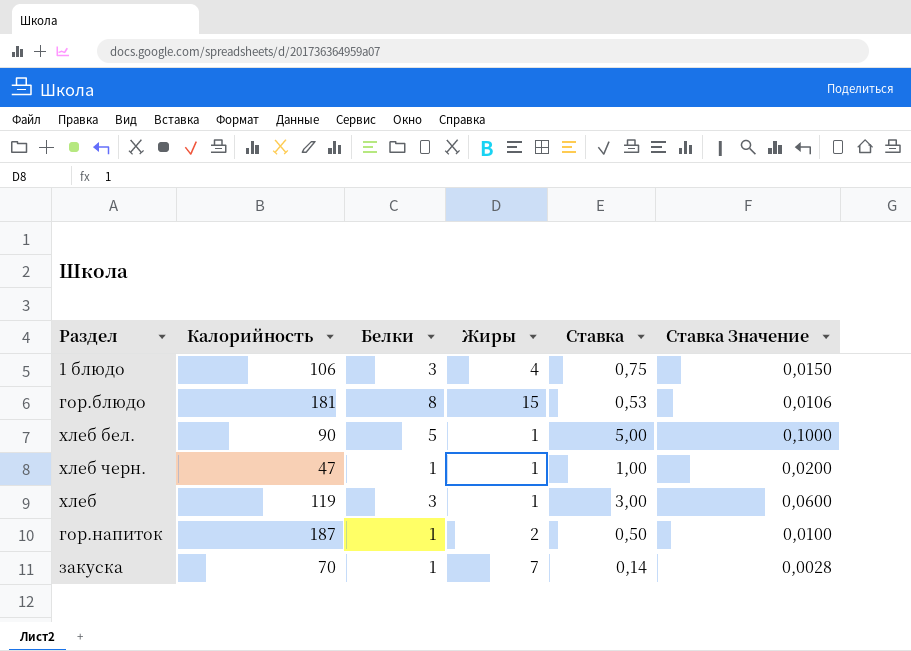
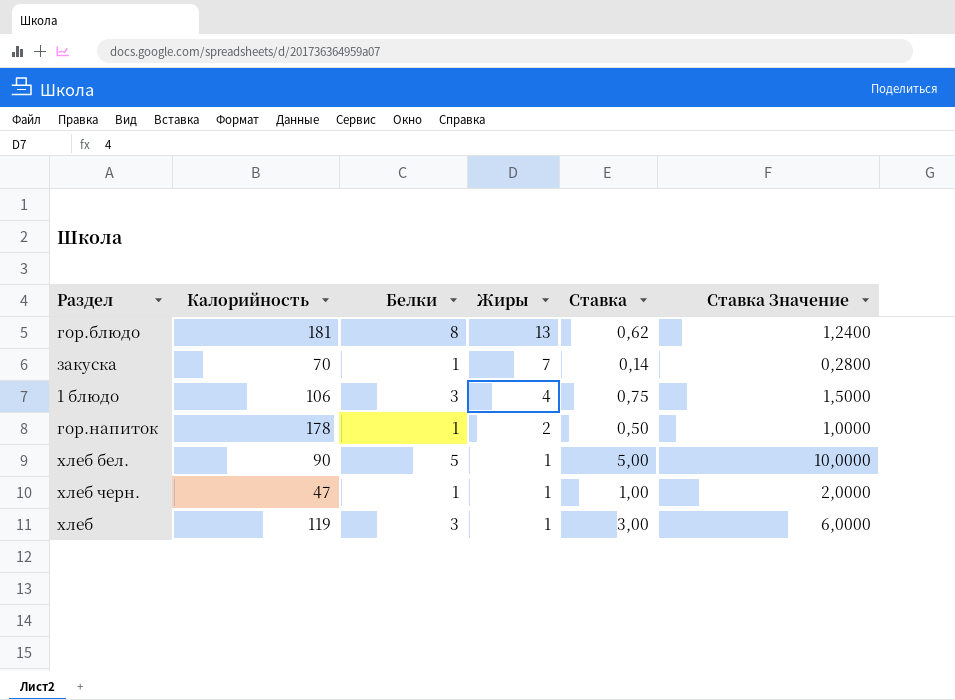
row order: none -> Жиры descending
column Ставка Значение | formula: [Ставка] * 0,02 -> [Ставка] * 2
гор.блюдо | Жиры: 15 -> 13
гор.блюдо | Ставка: 0,53 -> 0,62
гор.напиток | Калорийность: 187 -> 178

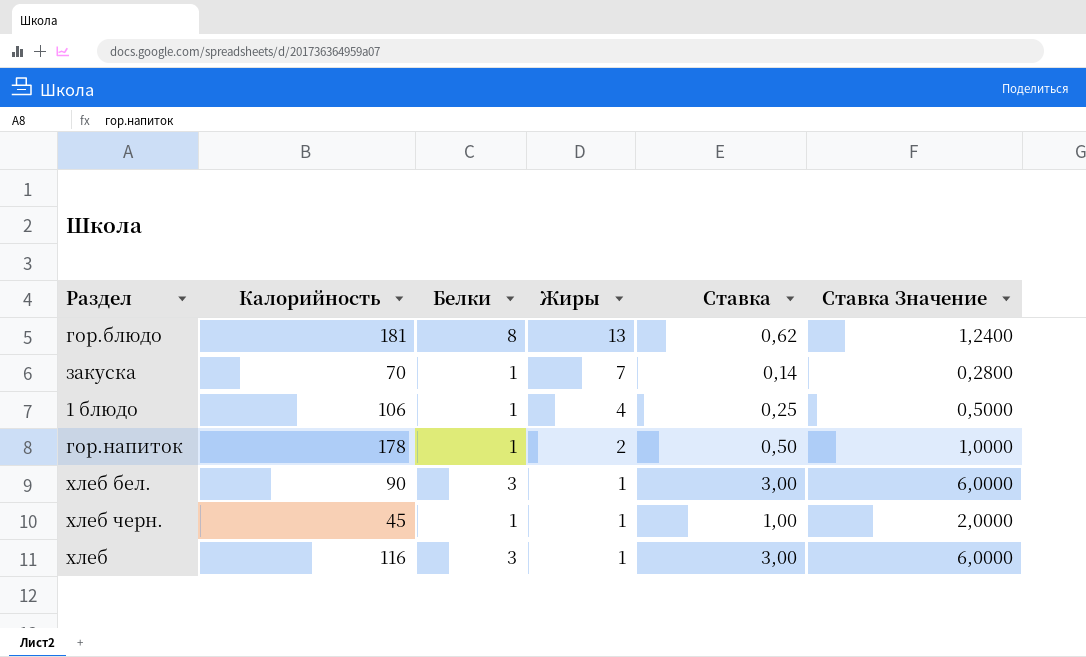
1 блюдо | Белки: 3 -> 1
1 блюдо | Ставка: 0,75 -> 0,25
1 блюдо | Ставка Значение: 1,5000 -> 0,5000
хлеб бел. | Белки: 5 -> 3
хлеб бел. | Ставка: 5,00 -> 3,00
хлеб бел. | Ставка Значение: 10,0000 -> 6,0000
хлеб черн. | Калорийность: 47 -> 45
хлеб | Калорийность: 119 -> 116

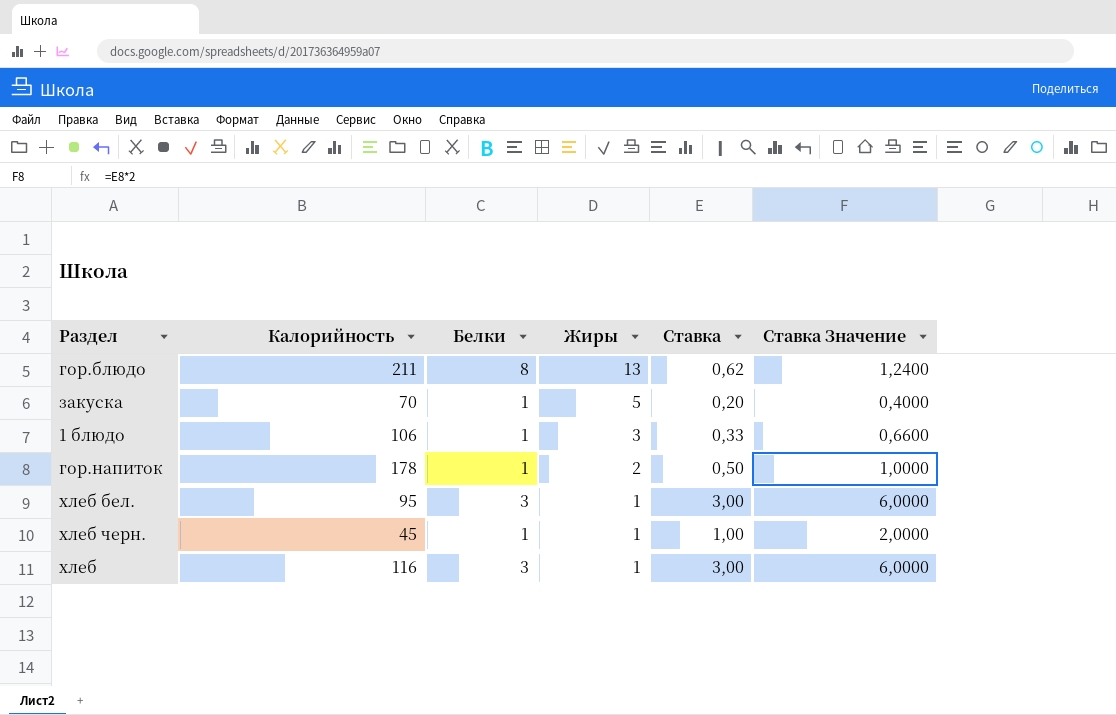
гор.блюдо | Калорийность: 181 -> 211
закуска | Жиры: 7 -> 5
закуска | Ставка: 0,14 -> 0,20
закуска | Ставка Значение: 0,2800 -> 0,4000
1 блюдо | Жиры: 4 -> 3
1 блюдо | Ставка: 0,25 -> 0,33
1 блюдо | Ставка Значение: 0,5000 -> 0,6600
хлеб бел. | Калорийность: 90 -> 95

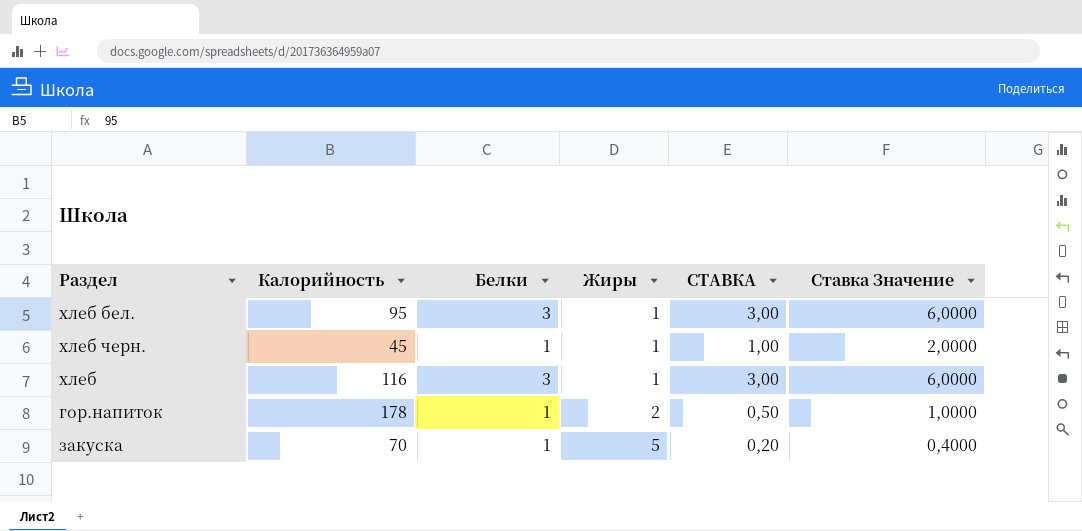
row order: Жиры descending -> Жиры ascending
column name: Ставка -> СТАВКА
row гор.блюдо: 211 | 8 | 13 | 0,62 | 1,2400 -> none
row 1 блюдо: 106 | 1 | 3 | 0,33 | 0,6600 -> none

